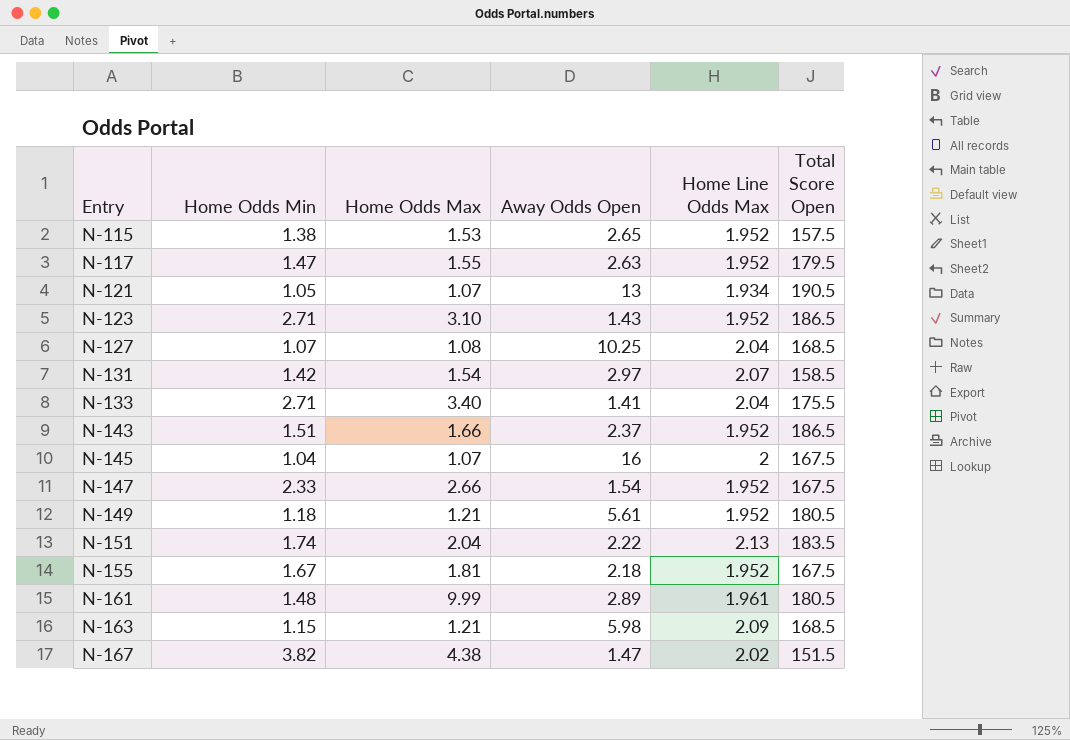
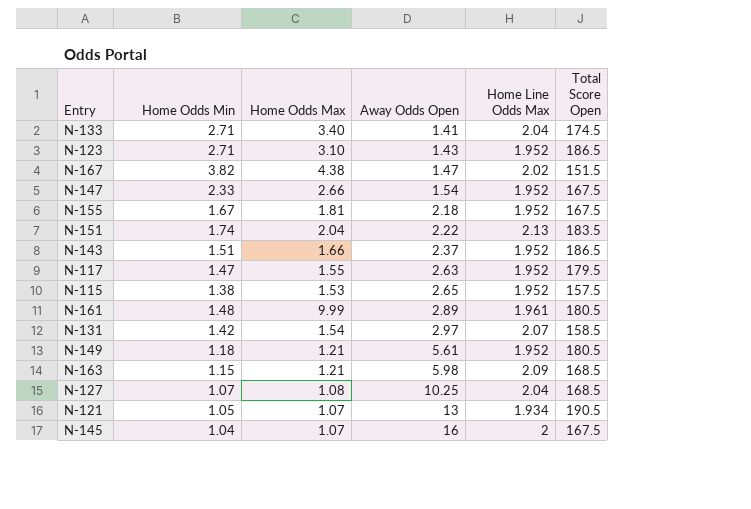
row order: Entry ascending -> Away Odds Open ascending
N-133 | Total Score Open: 175.5 -> 174.5

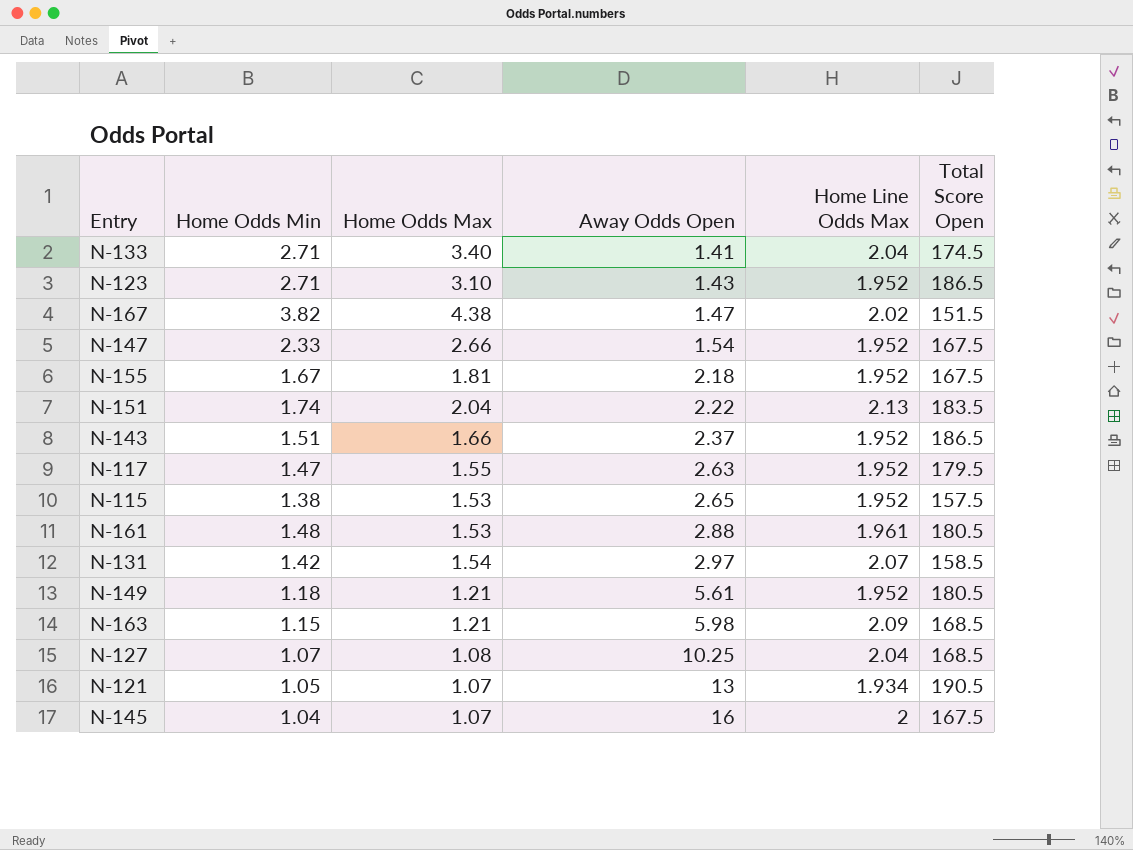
N-161 | Home Odds Max: 9.99 -> 1.53
N-161 | Away Odds Open: 2.89 -> 2.88

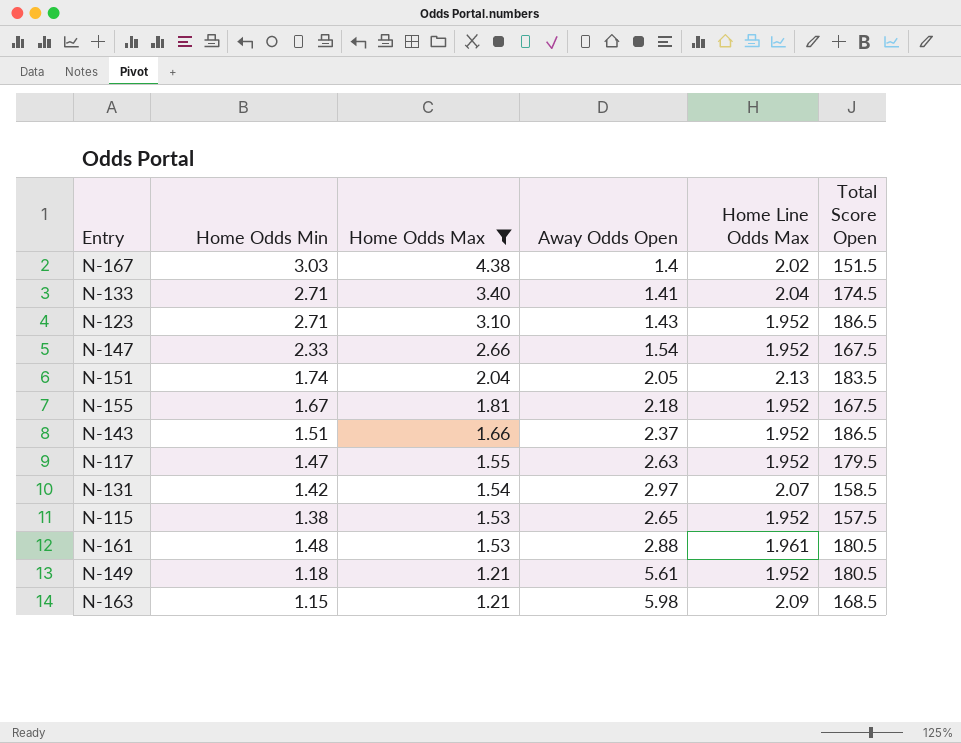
filter: none -> Home Odds Max >= 1.21
row order: Away Odds Open ascending -> Home Odds Max descending
N-167 | Home Odds Min: 3.82 -> 3.03
N-167 | Away Odds Open: 1.47 -> 1.4
N-151 | Away Odds Open: 2.22 -> 2.05

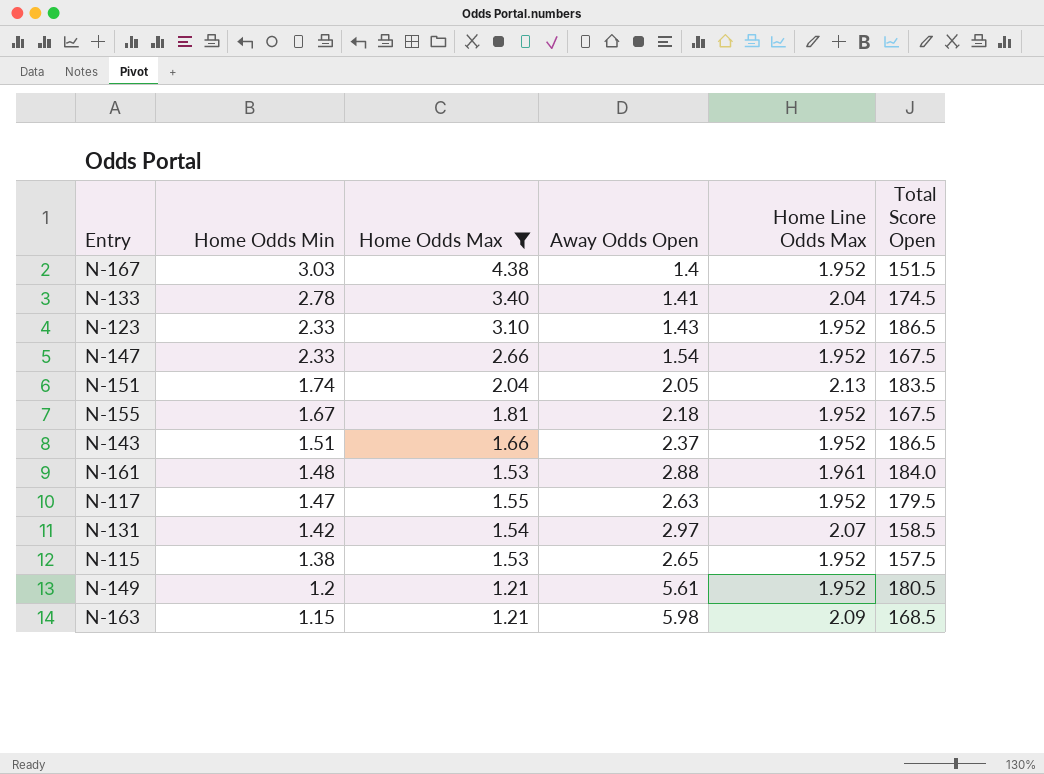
row order: Home Odds Max descending -> Home Odds Min descending
N-167 | Home Line Odds Max: 2.02 -> 1.952
N-133 | Home Odds Min: 2.71 -> 2.78
N-123 | Home Odds Min: 2.71 -> 2.33
N-161 | Total Score Open: 180.5 -> 184.0
N-149 | Home Odds Min: 1.18 -> 1.2

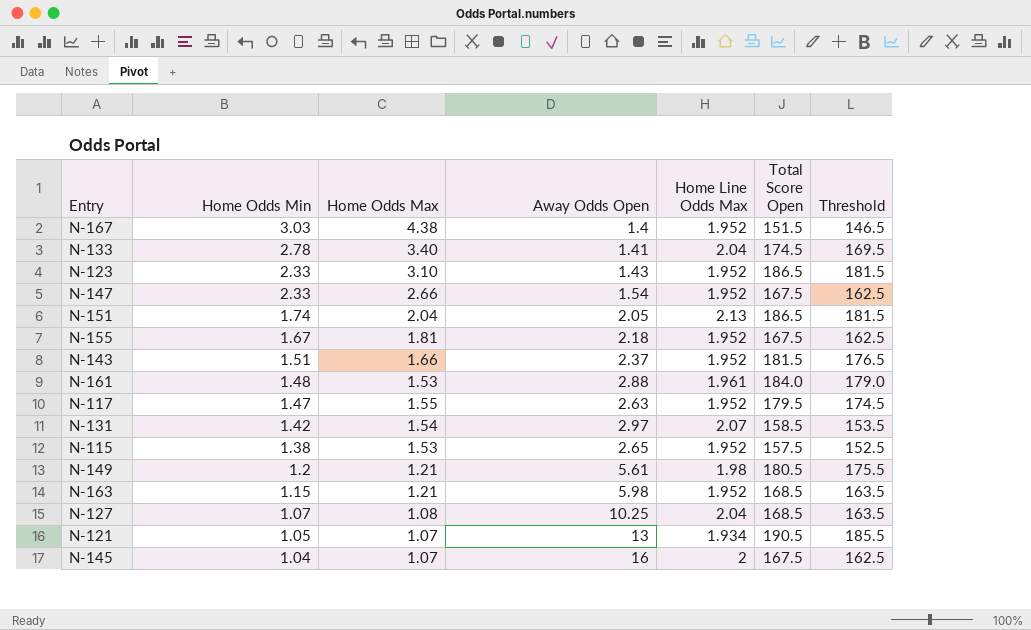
filter: Home Odds Max >= 1.21 -> none
column Threshold | formula: none -> [Total Score Open] - 5
N-151 | Total Score Open: 183.5 -> 186.5
N-143 | Total Score Open: 186.5 -> 181.5
N-149 | Home Line Odds Max: 1.952 -> 1.98
N-163 | Home Line Odds Max: 2.09 -> 1.952

